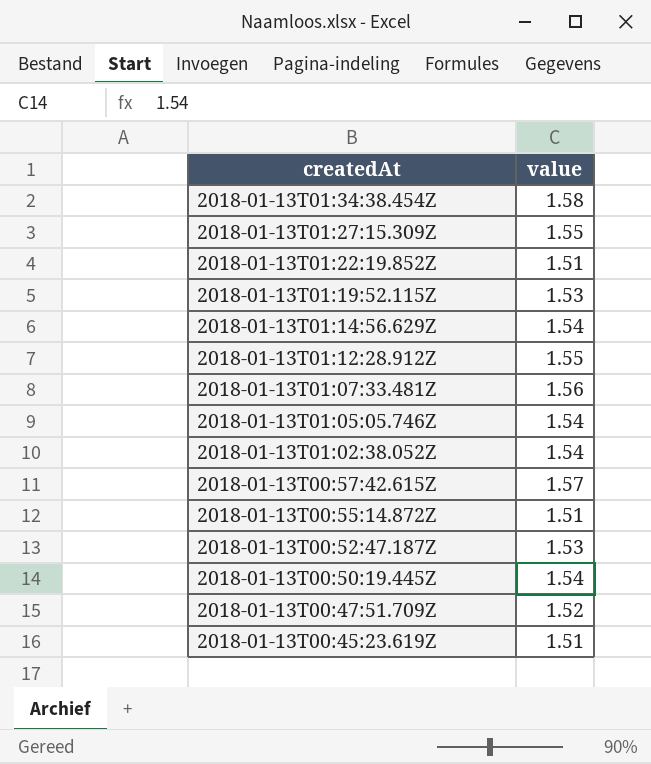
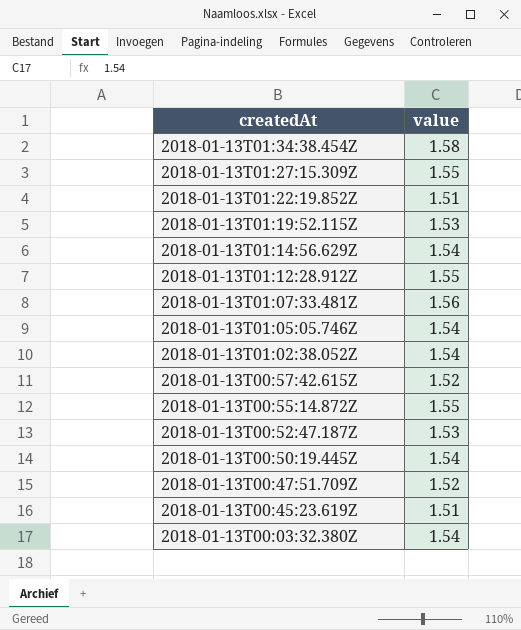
2018-01-13T00:57:42.615Z | value: 1.57 -> 1.52
2018-01-13T00:55:14.872Z | value: 1.51 -> 1.55
row 2018-01-13T00:03:32.380Z: none -> 1.54

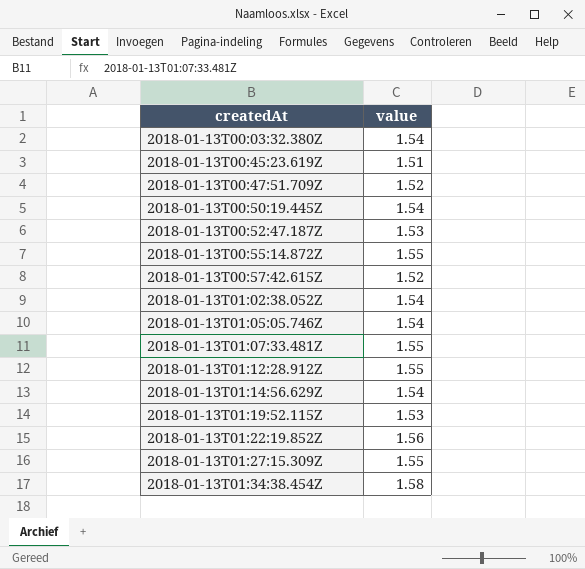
row order: createdAt descending -> createdAt ascending
2018-01-13T01:07:33.481Z | value: 1.56 -> 1.55
2018-01-13T01:22:19.852Z | value: 1.51 -> 1.56

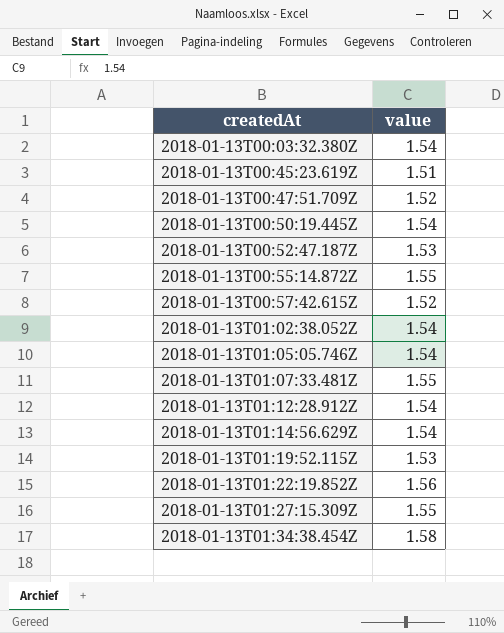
2018-01-13T01:12:28.912Z | value: 1.55 -> 1.54

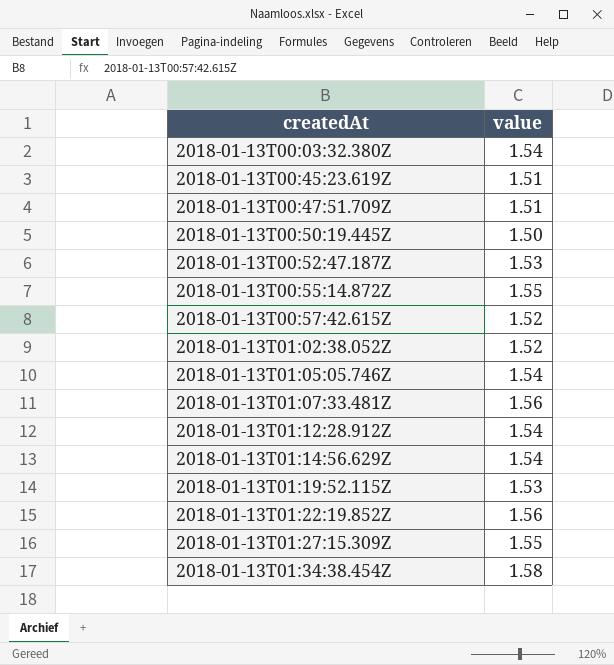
2018-01-13T00:47:51.709Z | value: 1.52 -> 1.51
2018-01-13T00:50:19.445Z | value: 1.54 -> 1.50
2018-01-13T01:02:38.052Z | value: 1.54 -> 1.52
2018-01-13T01:07:33.481Z | value: 1.55 -> 1.56

